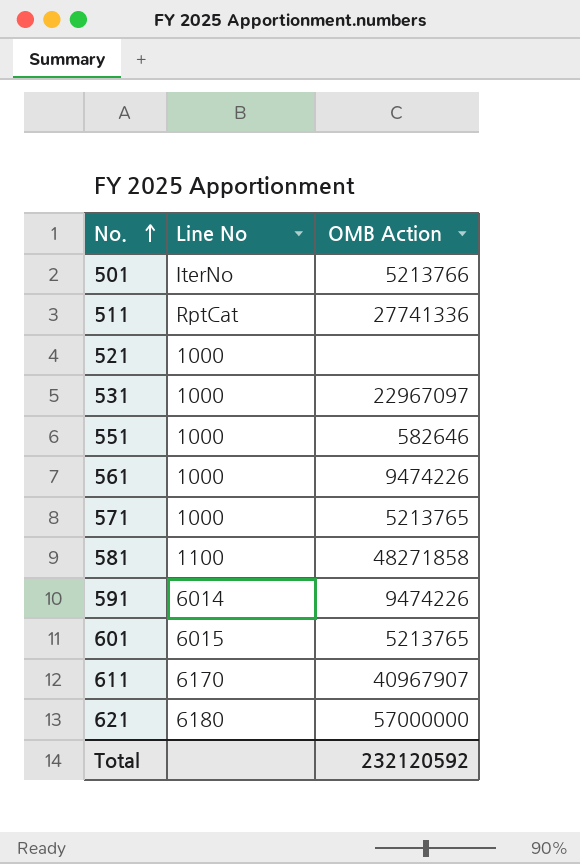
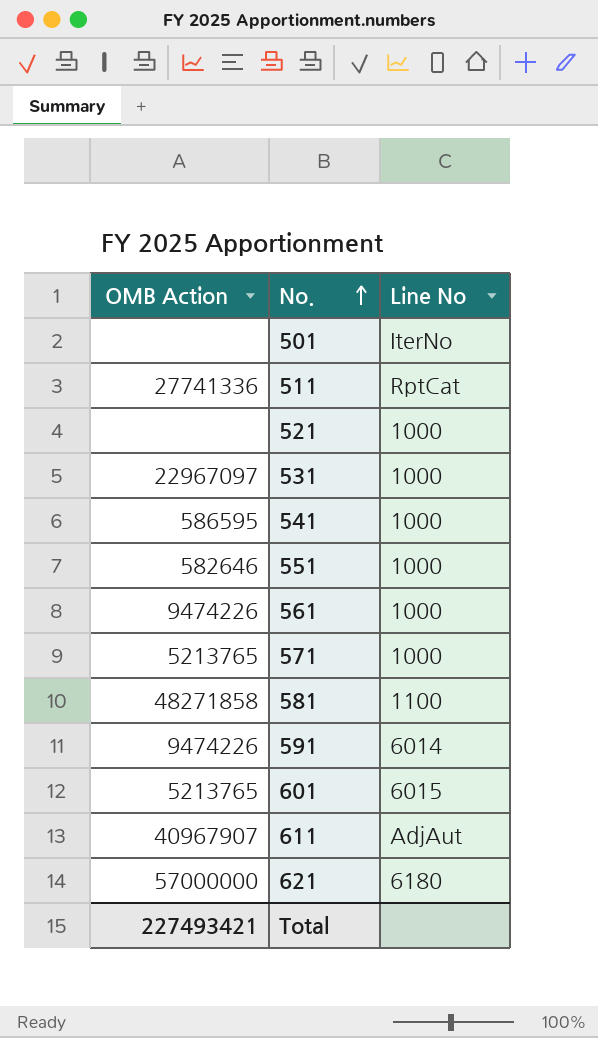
column OMB Action | position: 3 -> 1
501 | OMB Action: 5213766 -> none
row 541: none -> 586595 | 1000
611 | Line No: 6170 -> AdjAut
Total | OMB Action: 232120592 -> 227493421

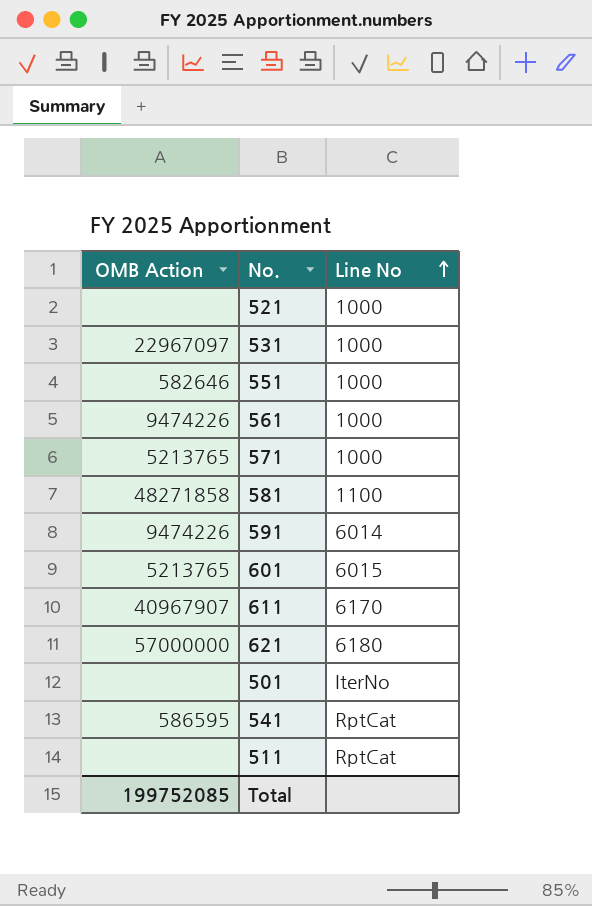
row order: No. ascending -> Line No ascending
611 | Line No: AdjAut -> 6170
541 | Line No: 1000 -> RptCat
511 | OMB Action: 27741336 -> none
Total | OMB Action: 227493421 -> 199752085

